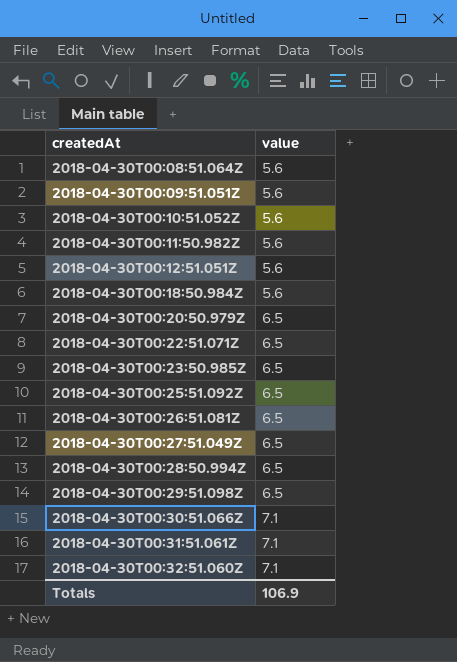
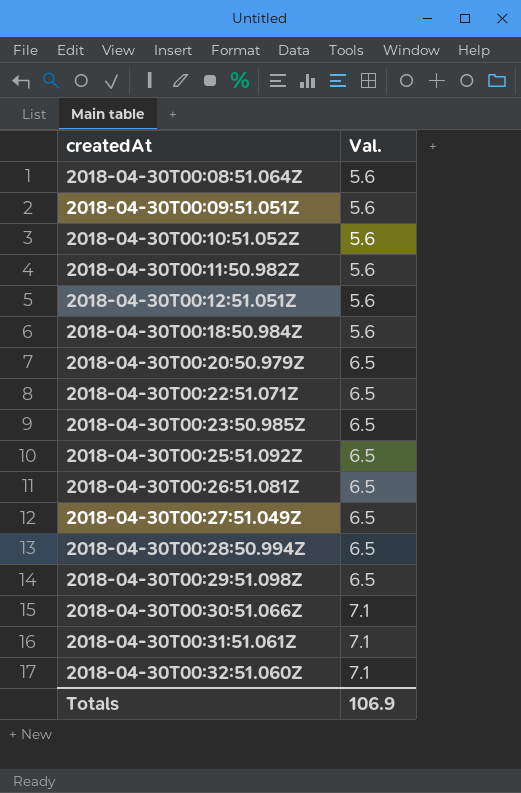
column name: value -> Val.

